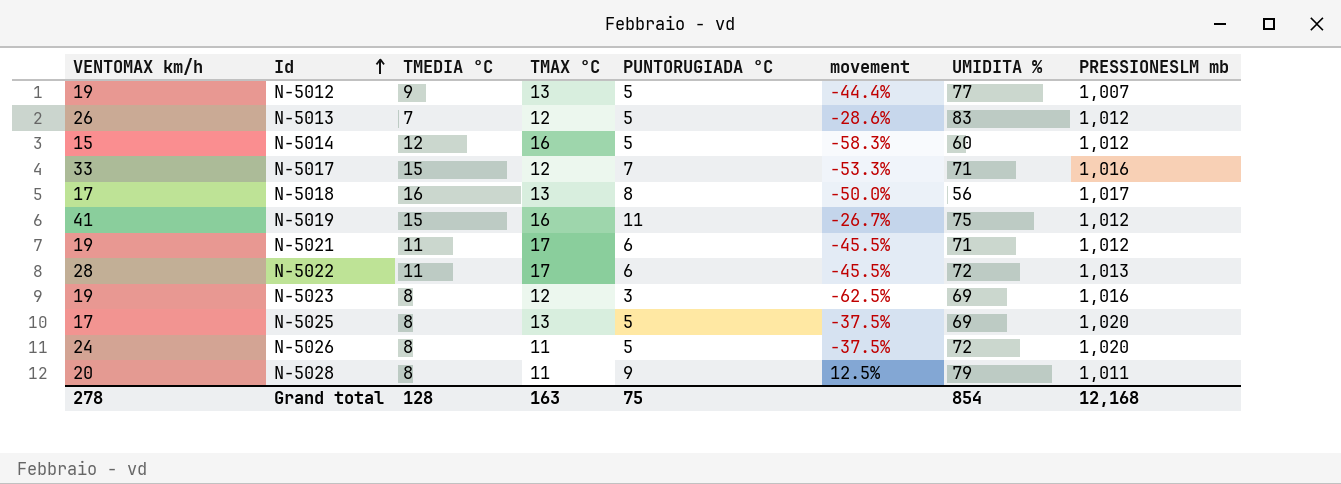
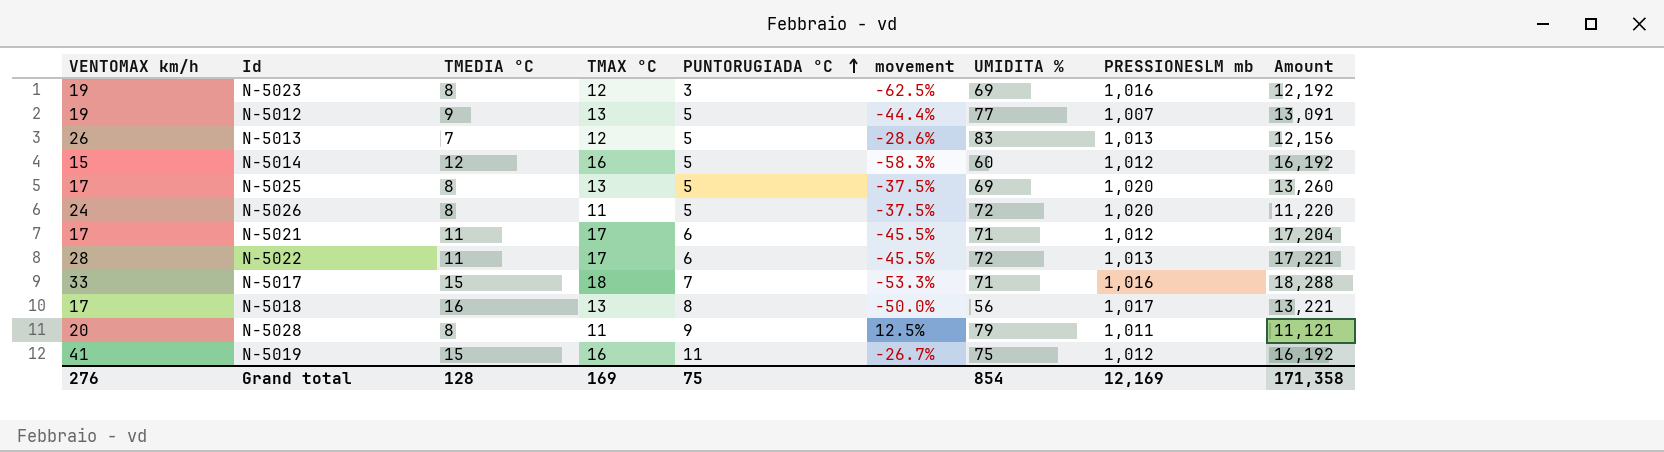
row order: Id ascending -> PUNTORUGIADA °C ascending
column Amount | formula: none -> [TMAX °C] * [PRESSIONESLM mb]
N-5013 | PRESSIONESLM mb: 1,012 -> 1,013
N-5021 | VENTOMAX km/h: 19 -> 17
N-5017 | TMAX °C: 12 -> 18
Grand total | VENTOMAX km/h: 278 -> 276
Grand total | TMAX °C: 163 -> 169
Grand total | PRESSIONESLM mb: 12,168 -> 12,169

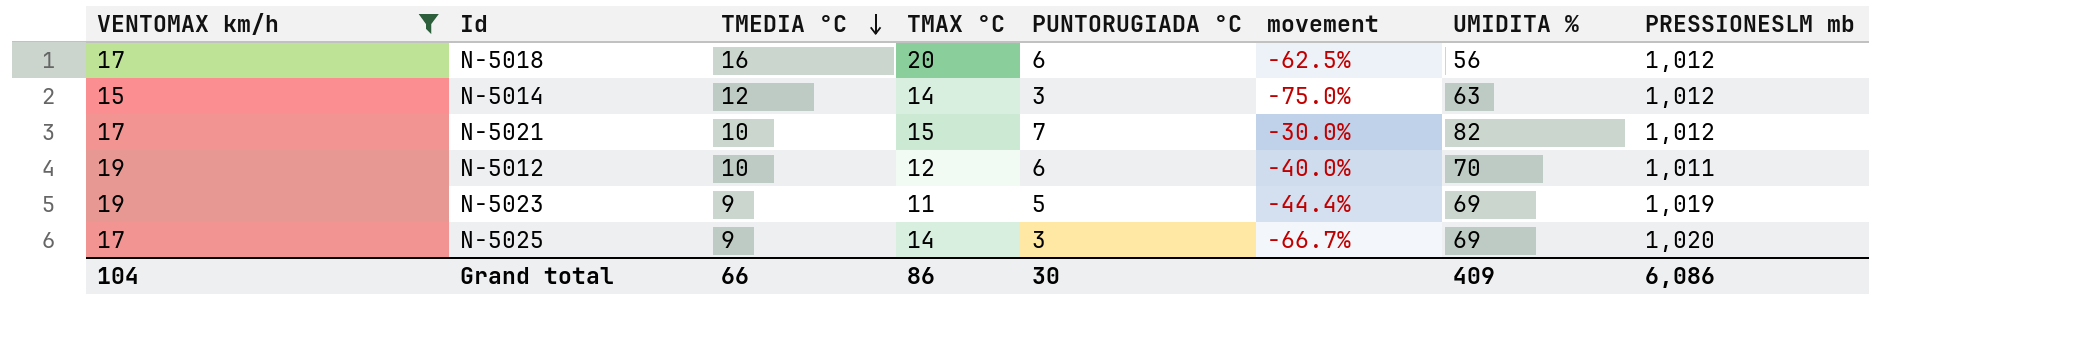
filter: none -> VENTOMAX km/h <= 19
row order: PUNTORUGIADA °C ascending -> TMEDIA °C descending
column Amount | formula: [TMAX °C] * [PRESSIONESLM mb] -> none
N-5018 | TMAX °C: 13 -> 20
N-5018 | PUNTORUGIADA °C: 8 -> 6
N-5018 | movement: -50.0% -> -62.5%
N-5018 | PRESSIONESLM mb: 1,017 -> 1,012
N-5014 | TMAX °C: 16 -> 14
N-5014 | PUNTORUGIADA °C: 5 -> 3
N-5014 | movement: -58.3% -> -75.0%
N-5014 | UMIDITA %: 60 -> 63
N-5021 | TMEDIA °C: 11 -> 10
N-5021 | TMAX °C: 17 -> 15
N-5021 | PUNTORUGIADA °C: 6 -> 7
N-5021 | movement: -45.5% -> -30.0%
N-5021 | UMIDITA %: 71 -> 82
N-5012 | TMEDIA °C: 9 -> 10
N-5012 | TMAX °C: 13 -> 12
N-5012 | PUNTORUGIADA °C: 5 -> 6
N-5012 | movement: -44.4% -> -40.0%
N-5012 | UMIDITA %: 77 -> 70
N-5012 | PRESSIONESLM mb: 1,007 -> 1,011
N-5023 | TMEDIA °C: 8 -> 9
N-5023 | TMAX °C: 12 -> 11
N-5023 | PUNTORUGIADA °C: 3 -> 5
N-5023 | movement: -62.5% -> -44.4%
N-5023 | PRESSIONESLM mb: 1,016 -> 1,019
N-5025 | TMEDIA °C: 8 -> 9
N-5025 | TMAX °C: 13 -> 14
N-5025 | PUNTORUGIADA °C: 5 -> 3
N-5025 | movement: -37.5% -> -66.7%
Grand total | VENTOMAX km/h: 276 -> 104
Grand total | TMEDIA °C: 128 -> 66
Grand total | TMAX °C: 169 -> 86
Grand total | PUNTORUGIADA °C: 75 -> 30
Grand total | UMIDITA %: 854 -> 409
Grand total | PRESSIONESLM mb: 12,169 -> 6,086

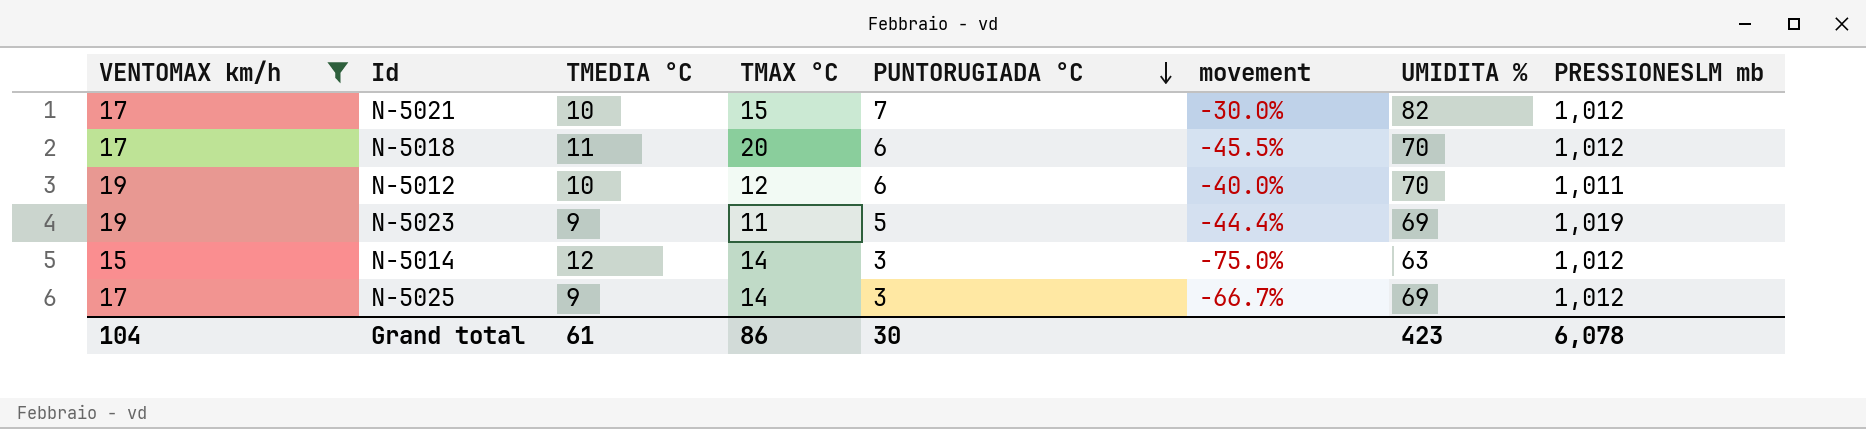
row order: TMEDIA °C descending -> PUNTORUGIADA °C descending
N-5018 | TMEDIA °C: 16 -> 11
N-5018 | movement: -62.5% -> -45.5%
N-5018 | UMIDITA %: 56 -> 70
N-5025 | PRESSIONESLM mb: 1,020 -> 1,012
Grand total | TMEDIA °C: 66 -> 61
Grand total | UMIDITA %: 409 -> 423
Grand total | PRESSIONESLM mb: 6,086 -> 6,078

